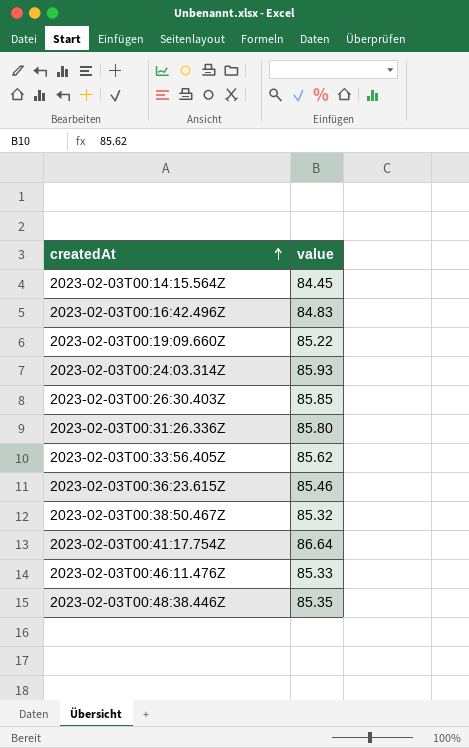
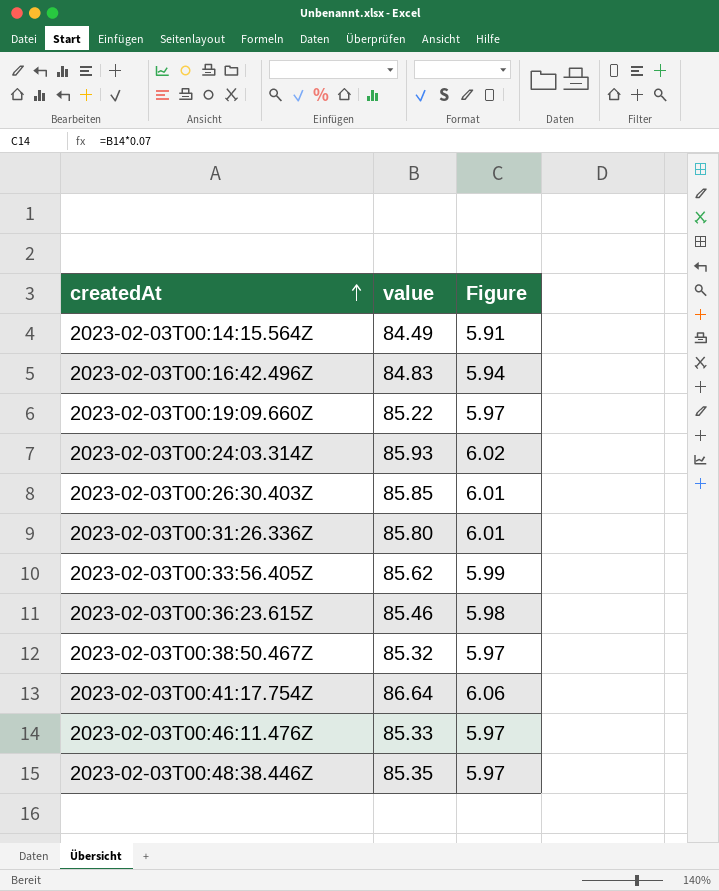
column Figure | formula: none -> [value] * 0.07
2023-02-03T00:14:15.564Z | value: 84.45 -> 84.49

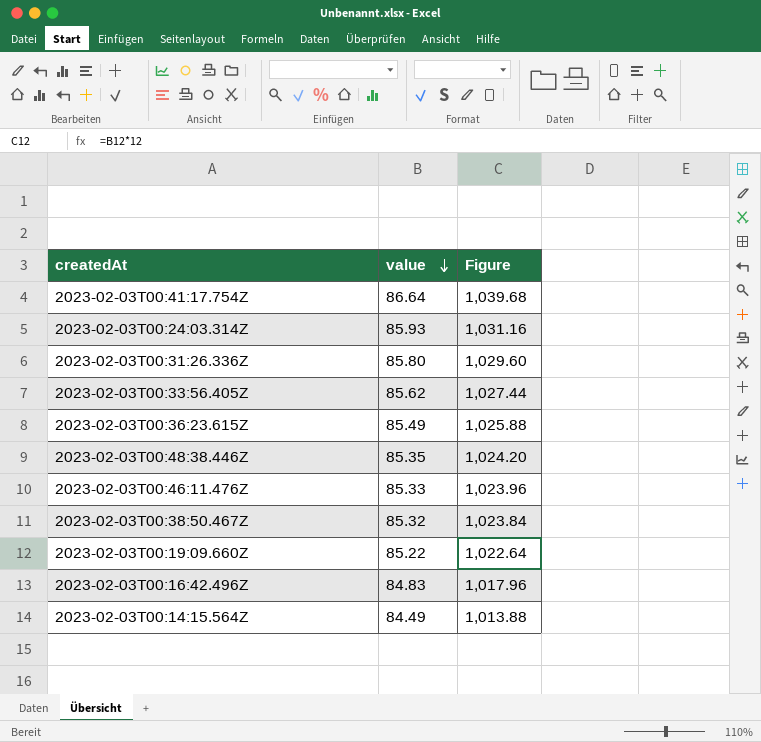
row order: createdAt ascending -> value descending
column Figure | formula: [value] * 0.07 -> [value] * 12
row 2023-02-03T00:26:30.403Z: 85.85 | 6.01 -> none
2023-02-03T00:36:23.615Z | value: 85.46 -> 85.49

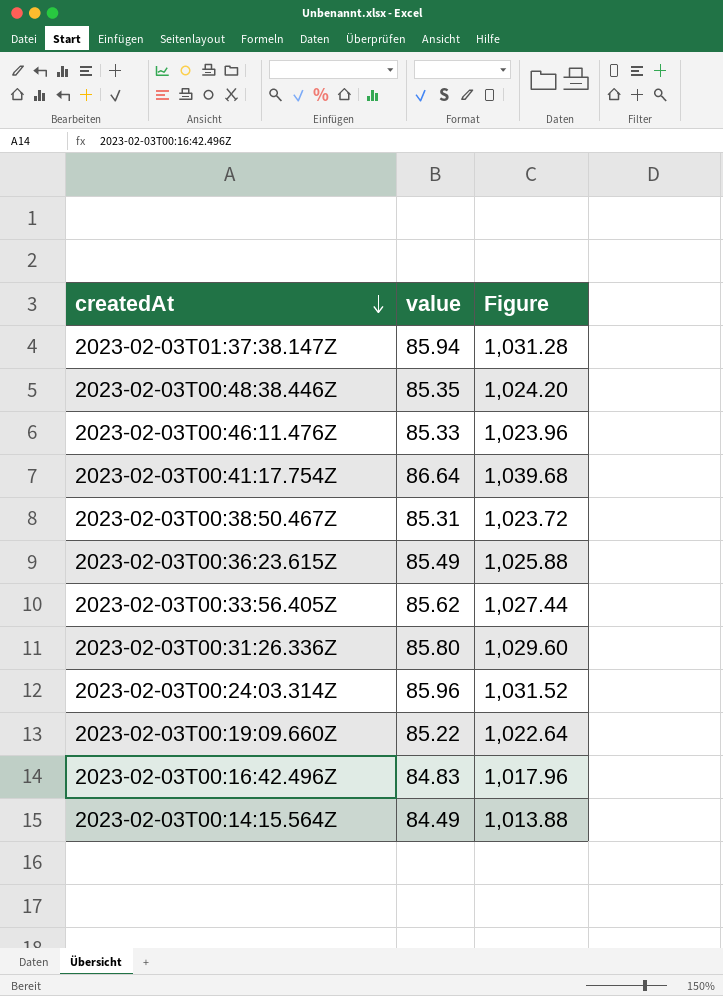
row order: value descending -> createdAt descending
row 2023-02-03T01:37:38.147Z: none -> 85.94 | 1,031.28
2023-02-03T00:38:50.467Z | value: 85.32 -> 85.31
2023-02-03T00:38:50.467Z | Figure: 1,023.84 -> 1,023.72
2023-02-03T00:24:03.314Z | value: 85.93 -> 85.96
2023-02-03T00:24:03.314Z | Figure: 1,031.16 -> 1,031.52

